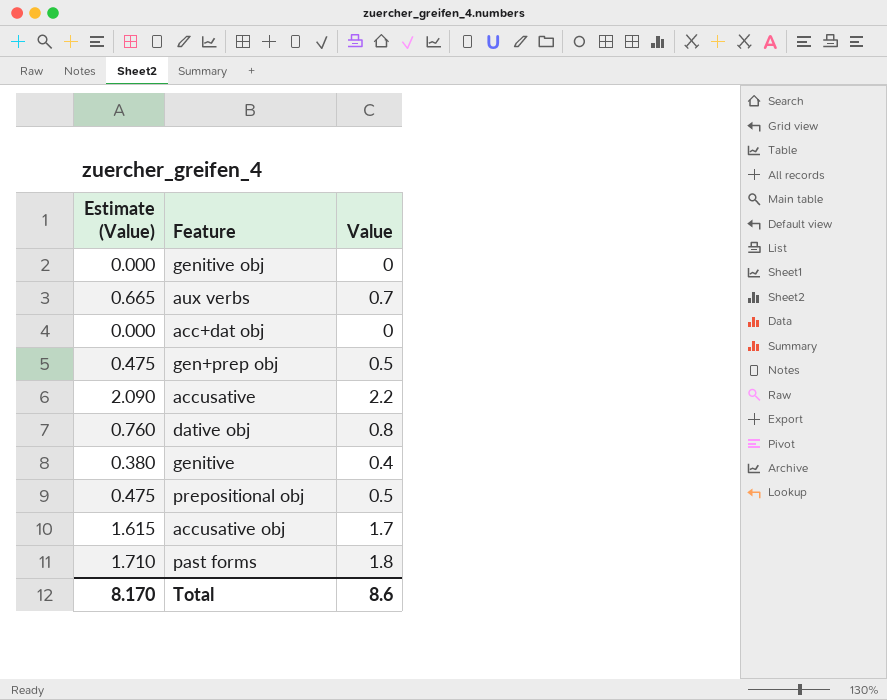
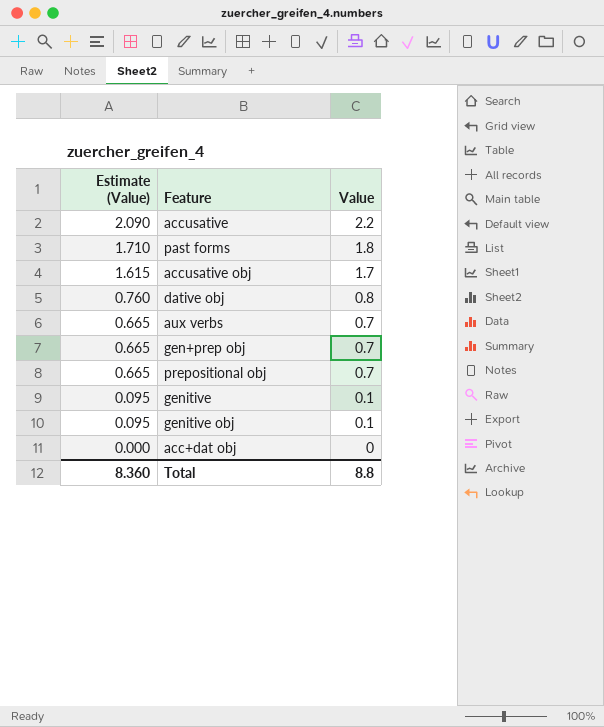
row order: none -> Estimate (Value) descending
gen+prep obj | Estimate (Value): 0.475 -> 0.665
gen+prep obj | Value: 0.5 -> 0.7
prepositional obj | Estimate (Value): 0.475 -> 0.665
prepositional obj | Value: 0.5 -> 0.7
genitive | Estimate (Value): 0.380 -> 0.095
genitive | Value: 0.4 -> 0.1
genitive obj | Estimate (Value): 0.000 -> 0.095
genitive obj | Value: 0 -> 0.1
Total | Estimate (Value): 8.170 -> 8.360
Total | Value: 8.6 -> 8.8

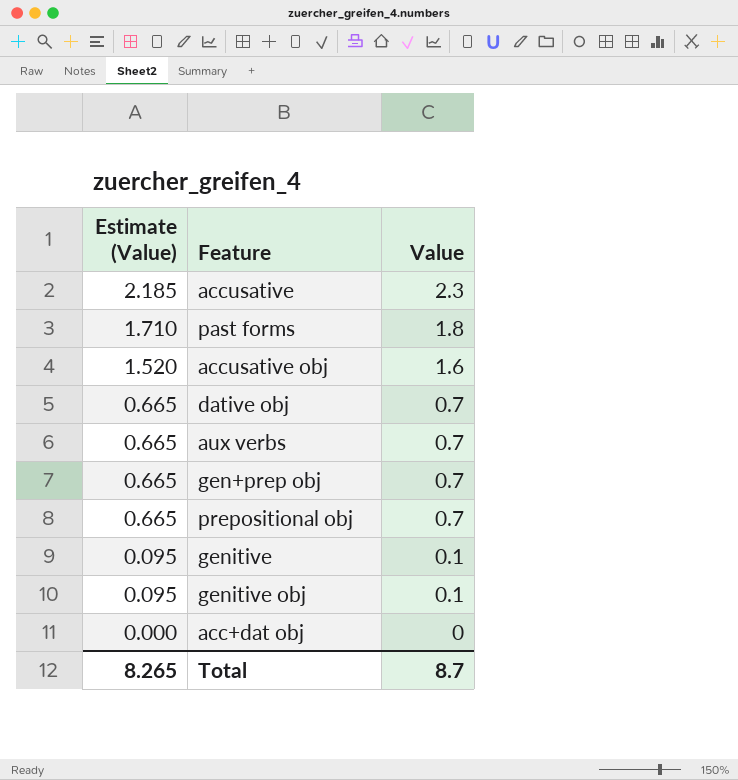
accusative | Estimate (Value): 2.090 -> 2.185
accusative | Value: 2.2 -> 2.3
accusative obj | Estimate (Value): 1.615 -> 1.520
accusative obj | Value: 1.7 -> 1.6
dative obj | Estimate (Value): 0.760 -> 0.665
dative obj | Value: 0.8 -> 0.7
Total | Estimate (Value): 8.360 -> 8.265
Total | Value: 8.8 -> 8.7

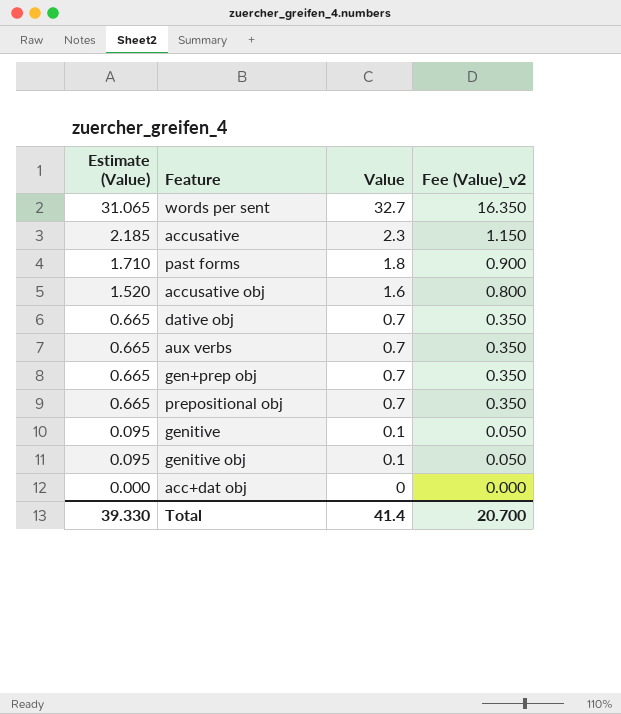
column Fee (Value)_v2 | formula: none -> [Value] * 0.5
row words per sent: none -> 31.065 | 32.7 | 16.350
Total | Estimate (Value): 8.265 -> 39.330
Total | Value: 8.7 -> 41.4

